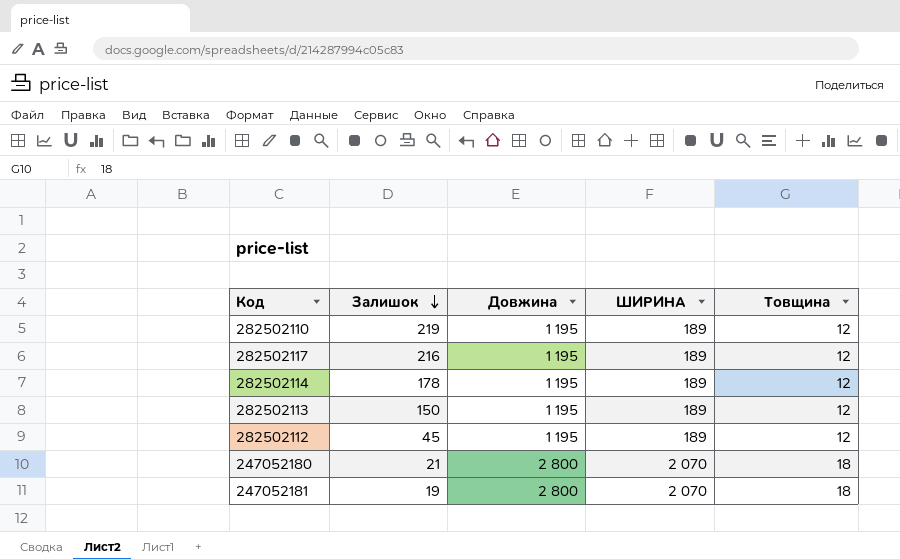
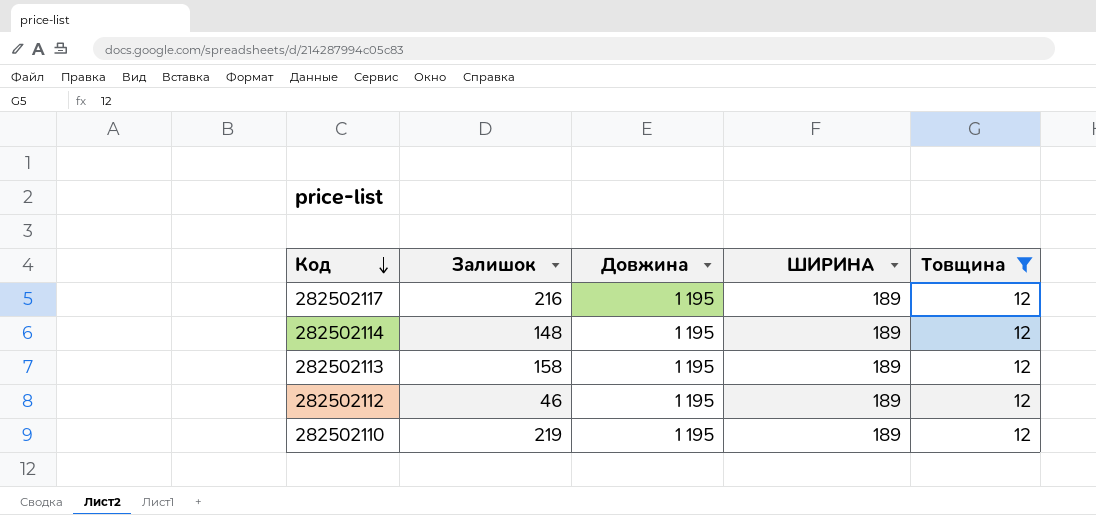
filter: none -> Товщина = 12
row order: Залишок descending -> Код descending
282502114 | Залишок: 178 -> 148
282502113 | Залишок: 150 -> 158
282502112 | Залишок: 45 -> 46

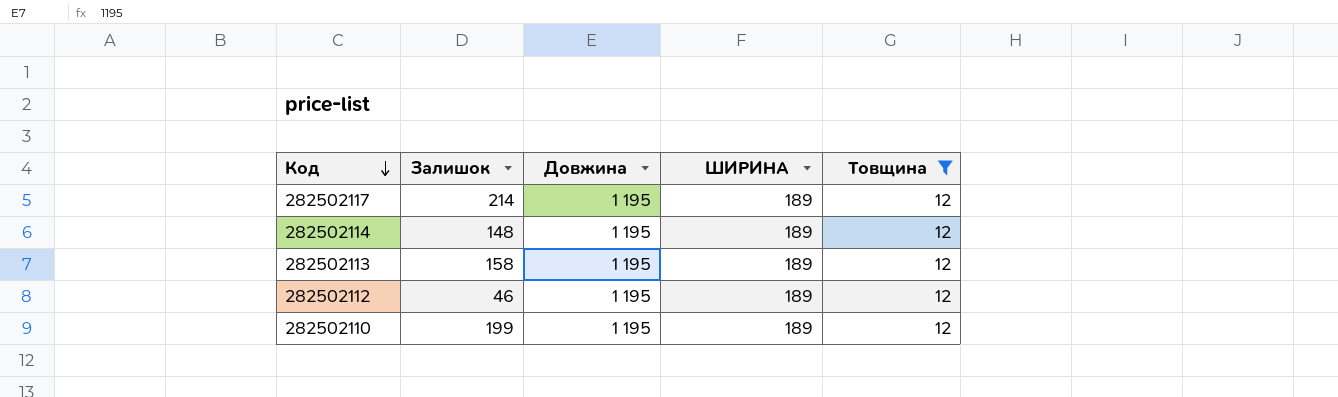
282502117 | Залишок: 216 -> 214
282502110 | Залишок: 219 -> 199

